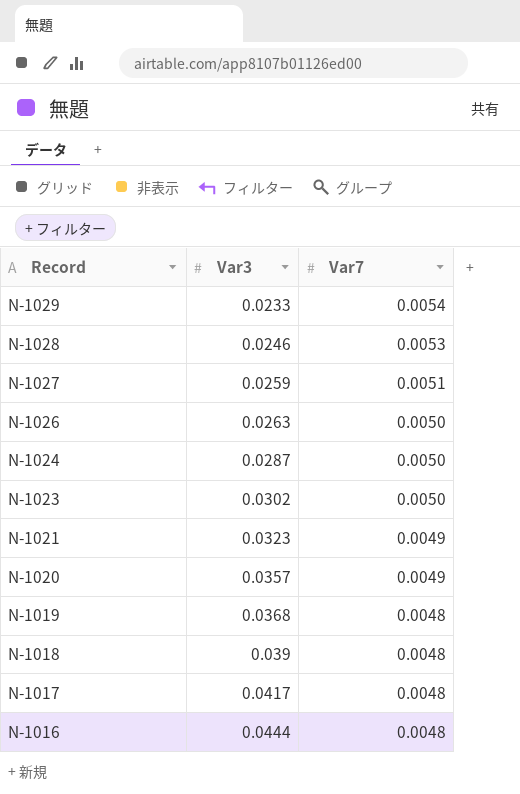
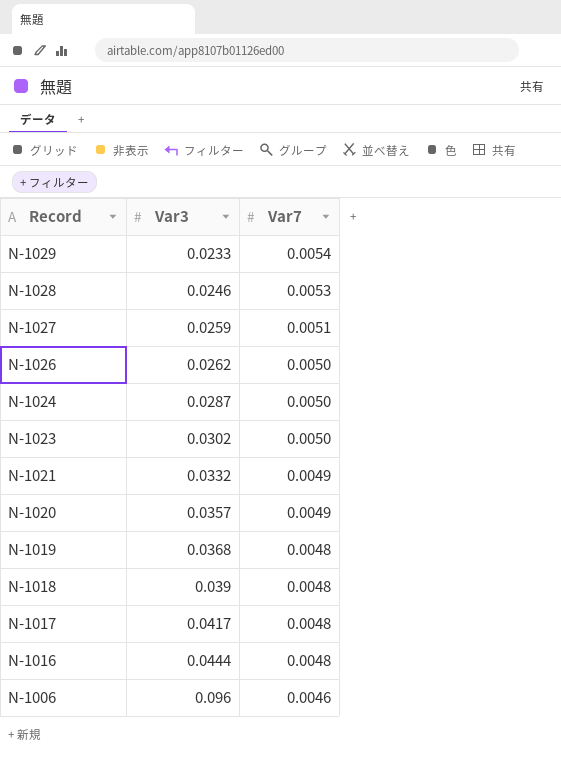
N-1026 | Var3: 0.0263 -> 0.0262
N-1021 | Var3: 0.0323 -> 0.0332
row N-1006: none -> 0.096 | 0.0046

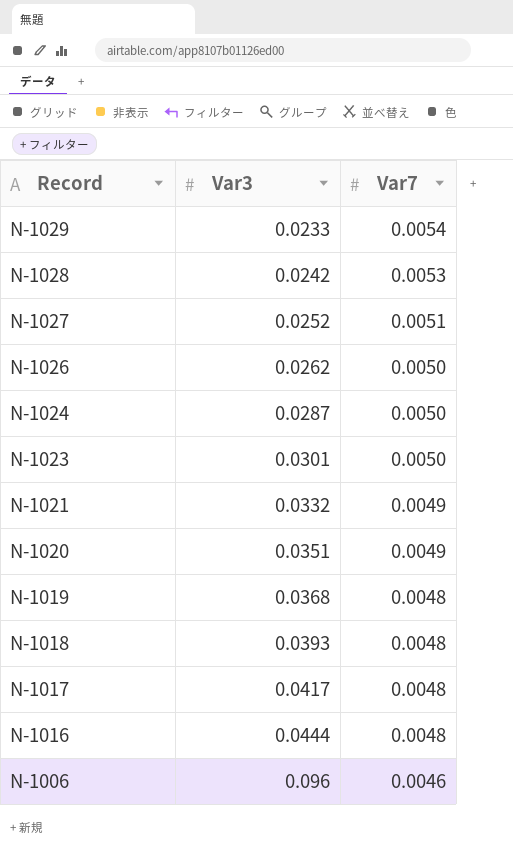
N-1028 | Var3: 0.0246 -> 0.0242
N-1027 | Var3: 0.0259 -> 0.0252
N-1023 | Var3: 0.0302 -> 0.0301
N-1020 | Var3: 0.0357 -> 0.0351
N-1018 | Var3: 0.039 -> 0.0393

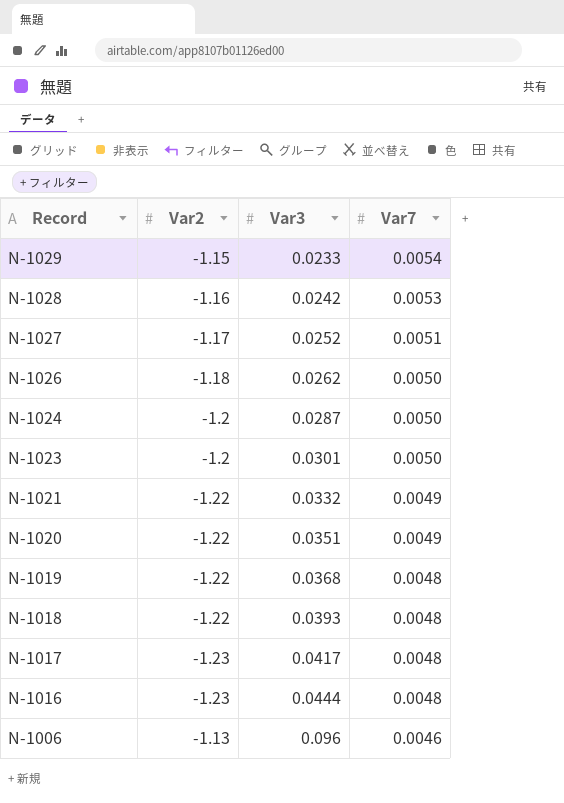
column Var2 | position: none -> 2

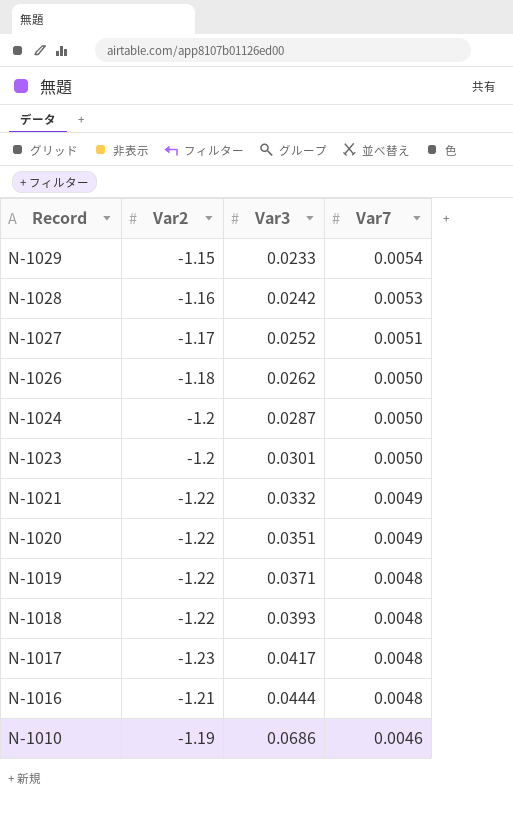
row N-1006: -1.13 | 0.096 | 0.0046 -> none
N-1019 | Var3: 0.0368 -> 0.0371
N-1016 | Var2: -1.23 -> -1.21
row N-1010: none -> -1.19 | 0.0686 | 0.0046

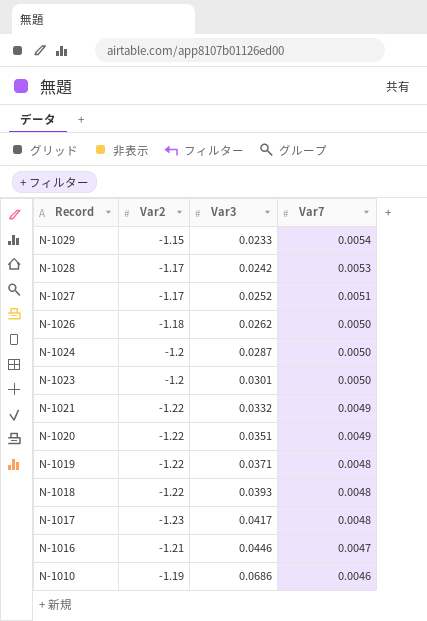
N-1028 | Var2: -1.16 -> -1.17
N-1016 | Var3: 0.0444 -> 0.0446
N-1016 | Var7: 0.0048 -> 0.0047

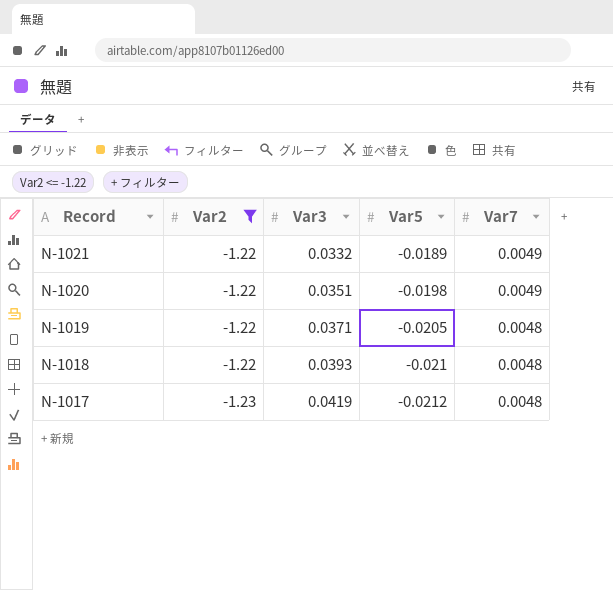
filter: none -> Var2 <= -1.22
column Var5 | position: none -> 4
N-1017 | Var3: 0.0417 -> 0.0419

